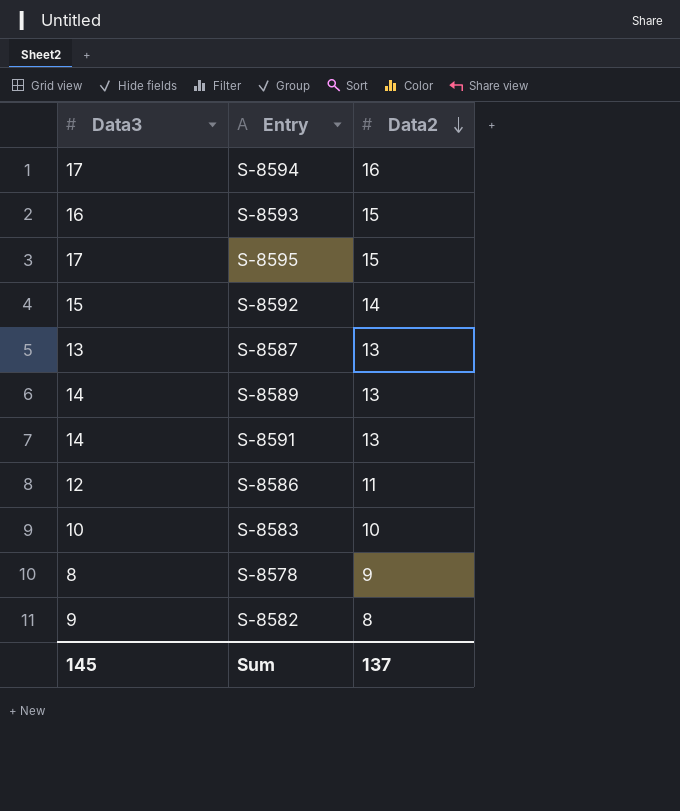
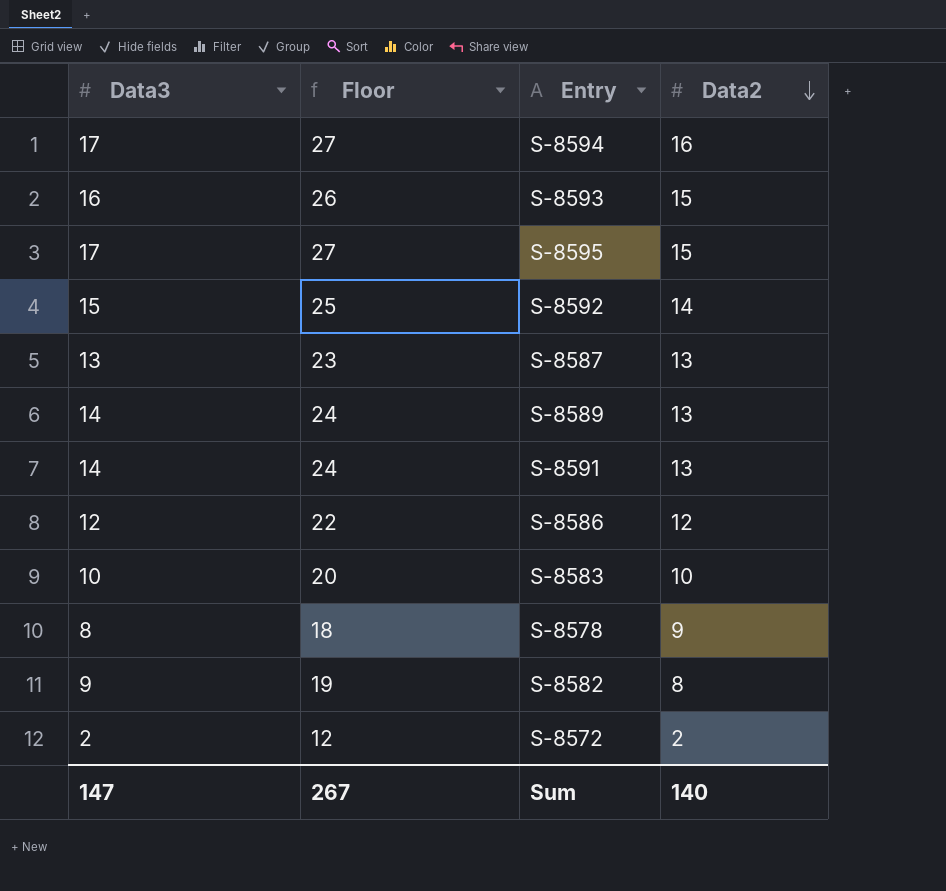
column Floor | formula: none -> [Data3] + 10
S-8586 | Data2: 11 -> 12
row S-8572: none -> 2 | 12 | 2
Sum | Data3: 145 -> 147
Sum | Data2: 137 -> 140

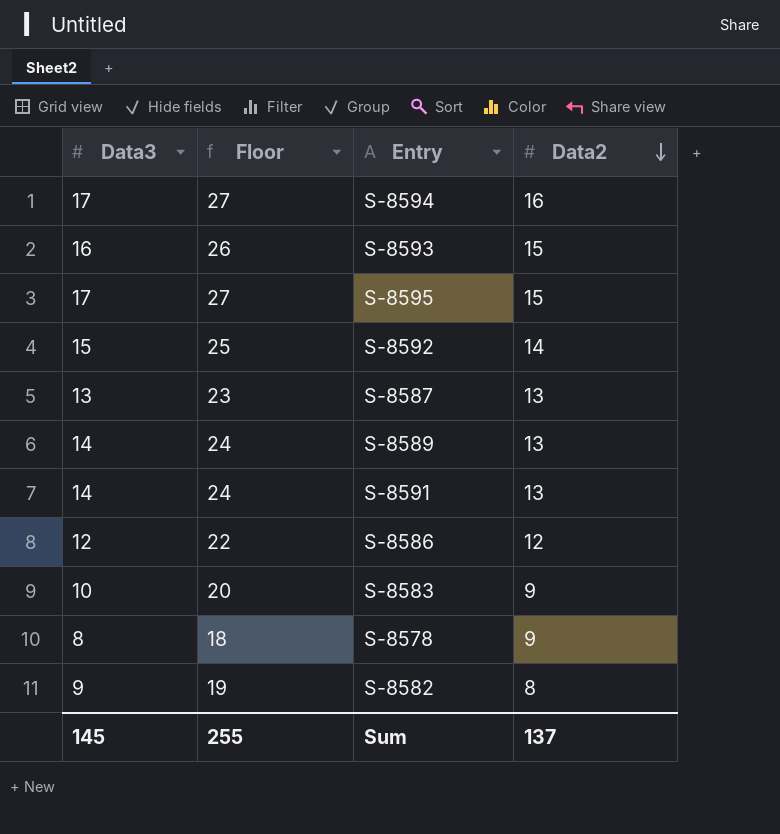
row S-8572: 2 | 12 | 2 -> none
S-8583 | Data2: 10 -> 9
Sum | Data3: 147 -> 145
Sum | Floor: 267 -> 255
Sum | Data2: 140 -> 137

